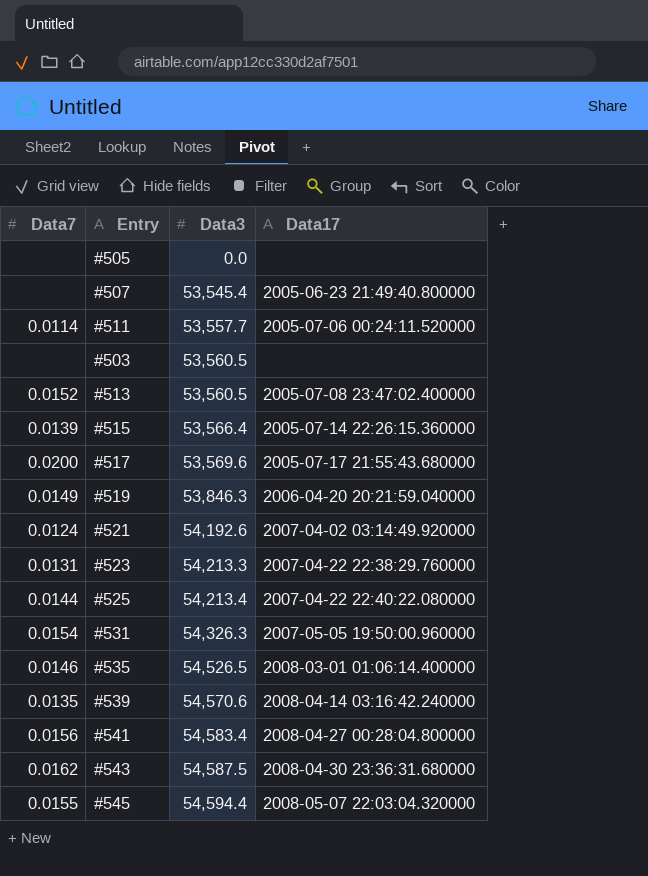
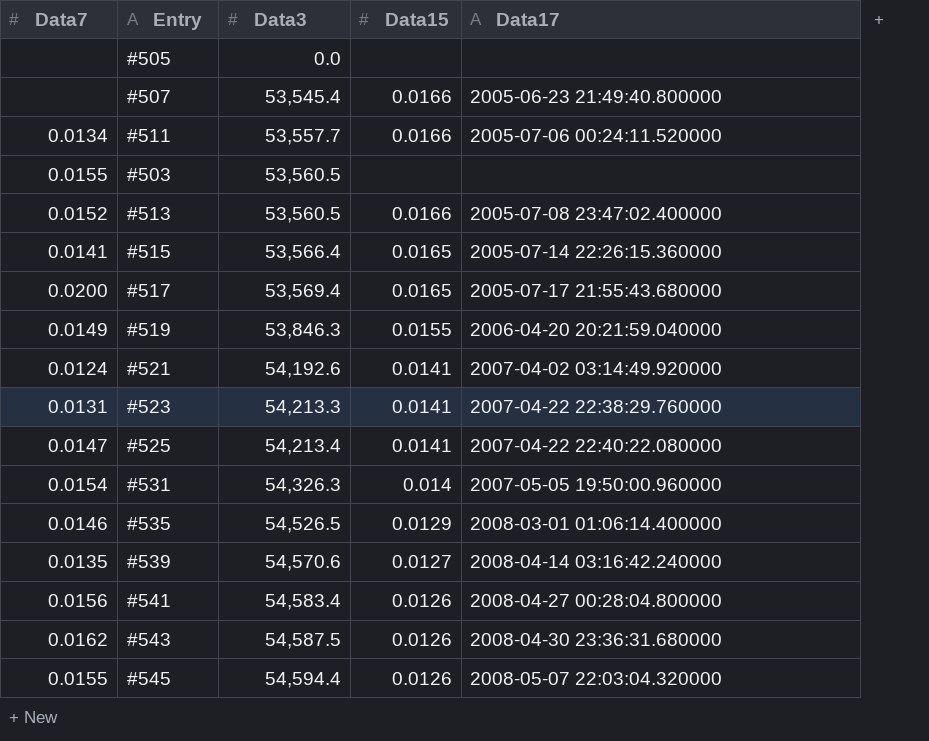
column Data15 | position: none -> 4
#511 | Data7: 0.0114 -> 0.0134
#503 | Data7: none -> 0.0155
#515 | Data7: 0.0139 -> 0.0141
#517 | Data3: 53,569.6 -> 53,569.4
#525 | Data7: 0.0144 -> 0.0147

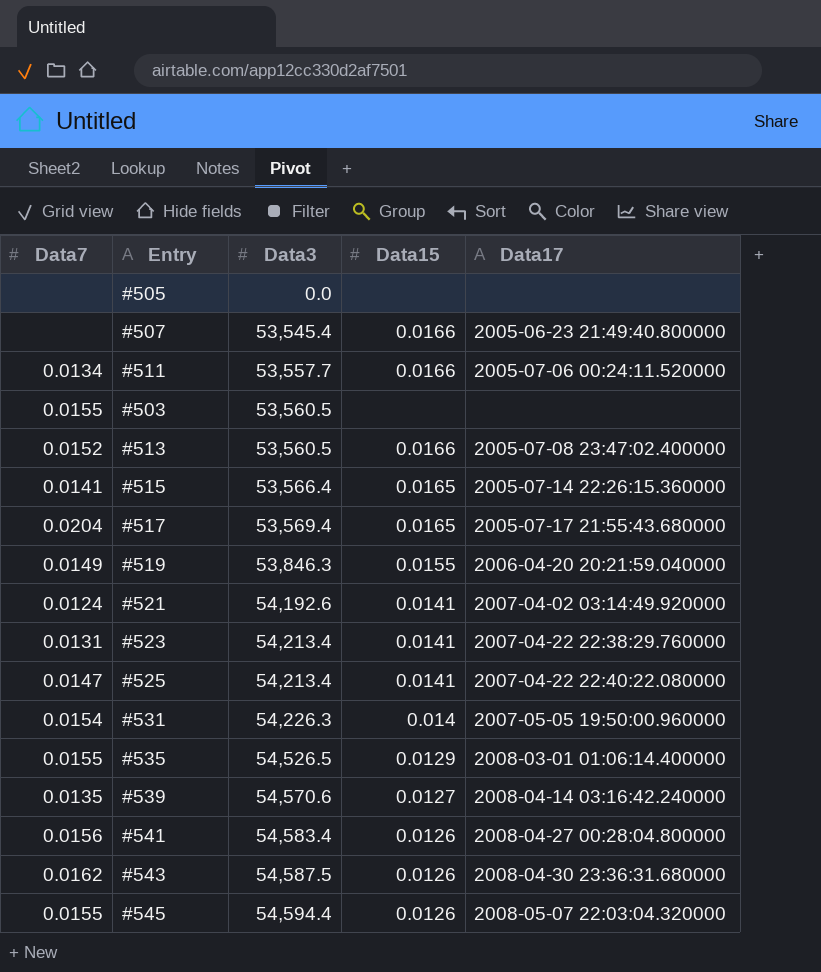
#517 | Data7: 0.0200 -> 0.0204
#523 | Data3: 54,213.3 -> 54,213.4
#531 | Data3: 54,326.3 -> 54,226.3
#535 | Data7: 0.0146 -> 0.0155

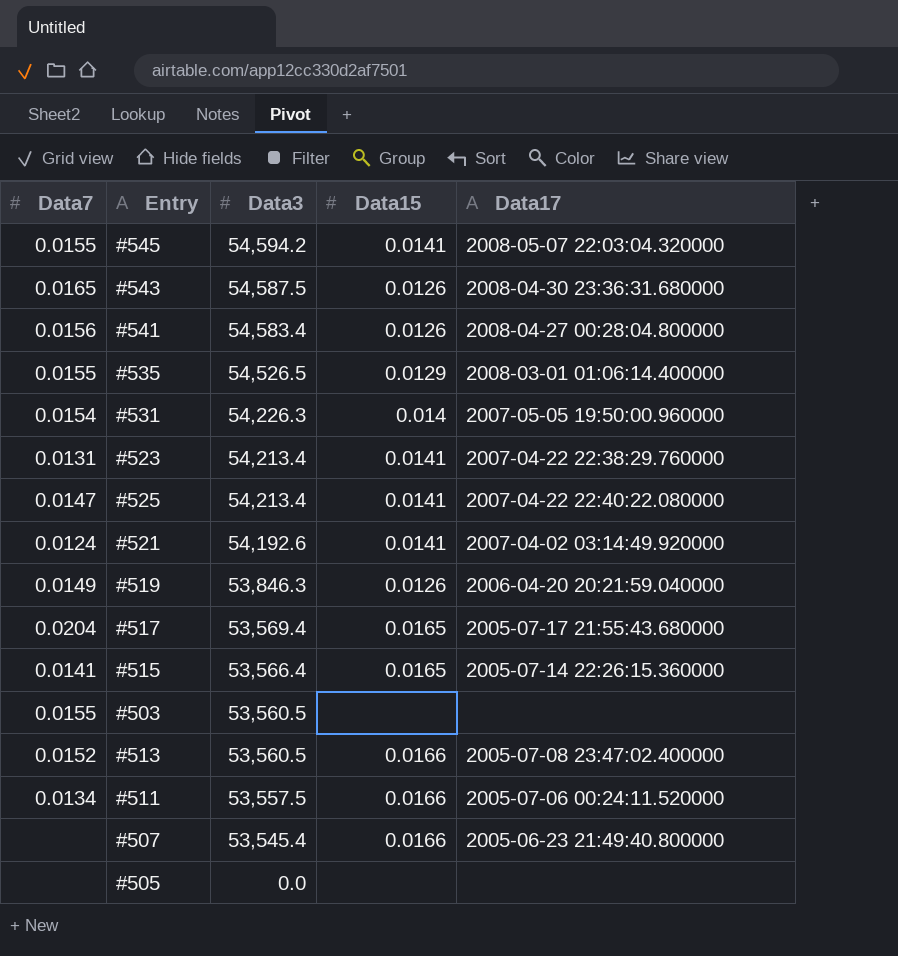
row order: Data3 ascending -> Data3 descending
row #539: 0.0135 | 54,570.6 | 0.0127 | 2008-04-14 03:16:42.240000 -> none
#545 | Data3: 54,594.4 -> 54,594.2
#545 | Data15: 0.0126 -> 0.0141
#543 | Data7: 0.0162 -> 0.0165
#519 | Data15: 0.0155 -> 0.0126
#511 | Data3: 53,557.7 -> 53,557.5

